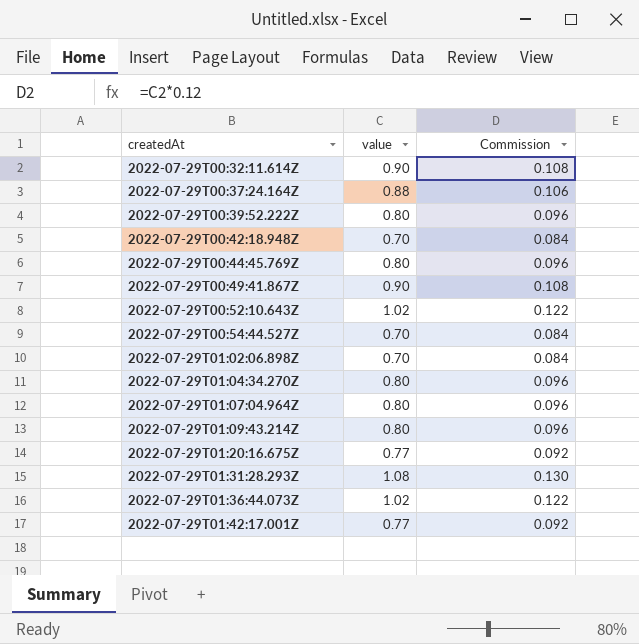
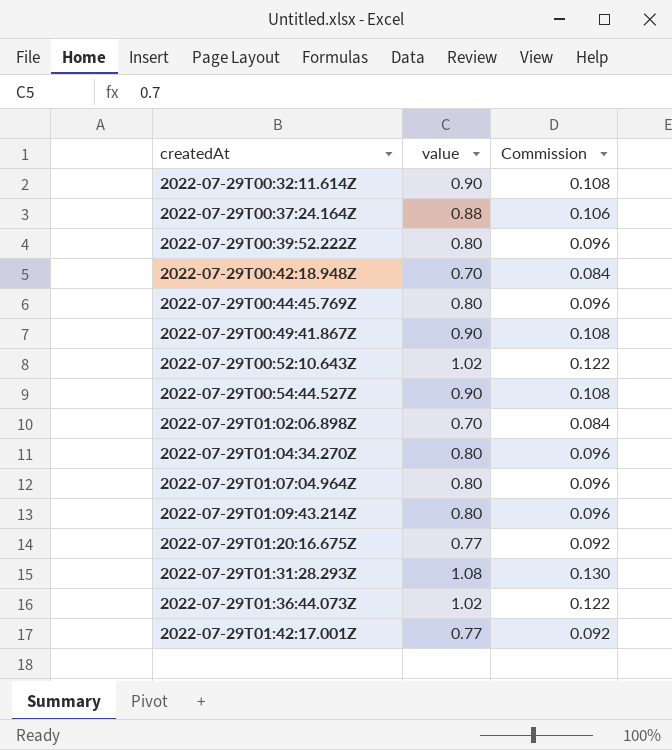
2022-07-29T00:54:44.527Z | value: 0.70 -> 0.90
2022-07-29T00:54:44.527Z | Commission: 0.084 -> 0.108

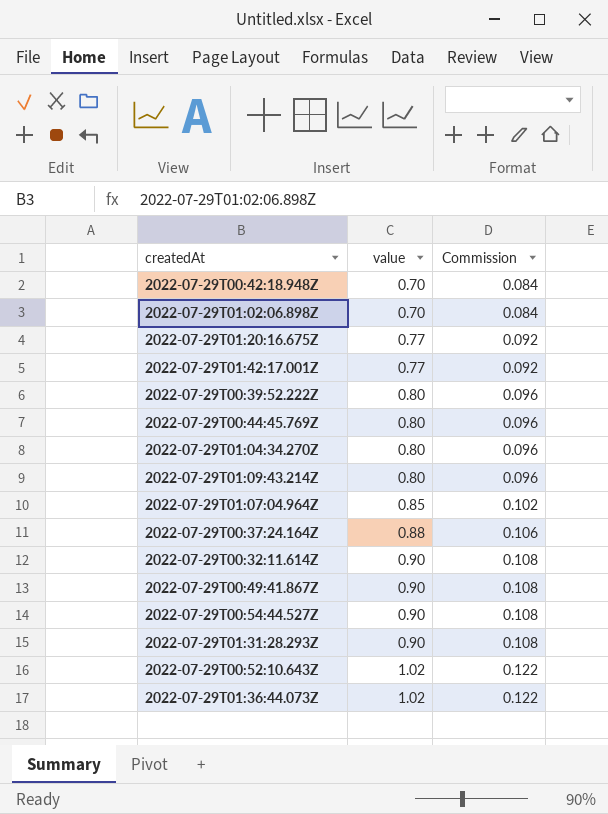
row order: createdAt ascending -> value ascending
2022-07-29T01:07:04.964Z | value: 0.80 -> 0.85
2022-07-29T01:07:04.964Z | Commission: 0.096 -> 0.102
2022-07-29T01:31:28.293Z | value: 1.08 -> 0.90
2022-07-29T01:31:28.293Z | Commission: 0.130 -> 0.108

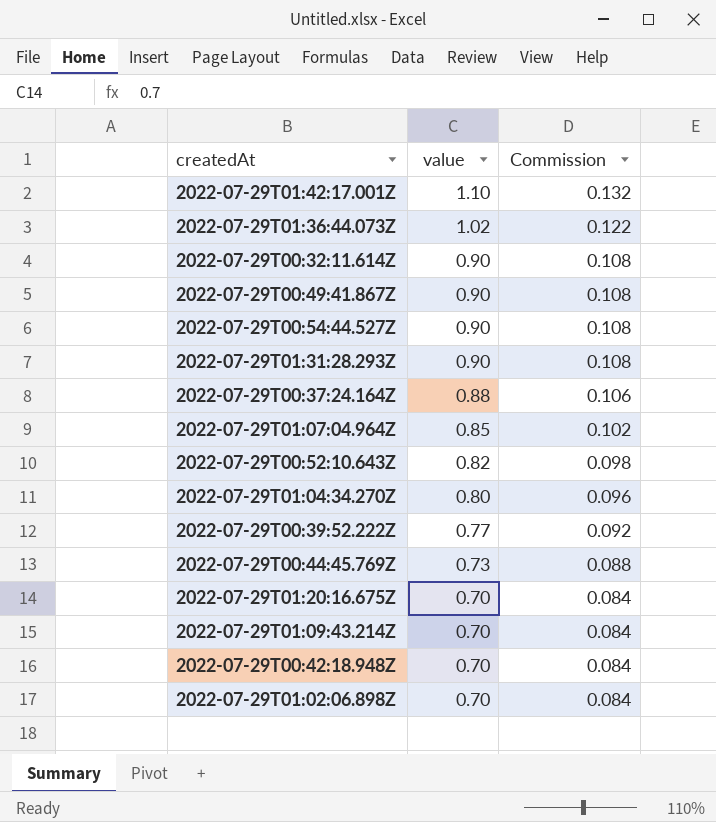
row order: value ascending -> value descending
2022-07-29T01:42:17.001Z | value: 0.77 -> 1.10
2022-07-29T01:42:17.001Z | Commission: 0.092 -> 0.132
2022-07-29T00:52:10.643Z | value: 1.02 -> 0.82
2022-07-29T00:52:10.643Z | Commission: 0.122 -> 0.098
2022-07-29T00:39:52.222Z | value: 0.80 -> 0.77
2022-07-29T00:39:52.222Z | Commission: 0.096 -> 0.092
2022-07-29T00:44:45.769Z | value: 0.80 -> 0.73
2022-07-29T00:44:45.769Z | Commission: 0.096 -> 0.088
2022-07-29T01:20:16.675Z | value: 0.77 -> 0.70
2022-07-29T01:20:16.675Z | Commission: 0.092 -> 0.084
2022-07-29T01:09:43.214Z | value: 0.80 -> 0.70
2022-07-29T01:09:43.214Z | Commission: 0.096 -> 0.084

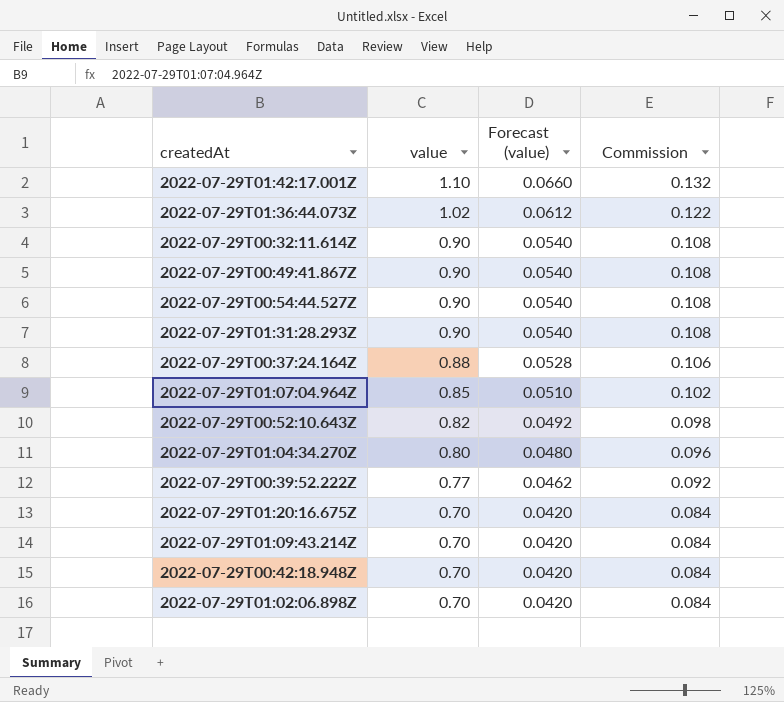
column Forecast (value) | formula: none -> [value] * 0.06
row 2022-07-29T00:44:45.769Z: 0.73 | 0.088 -> none

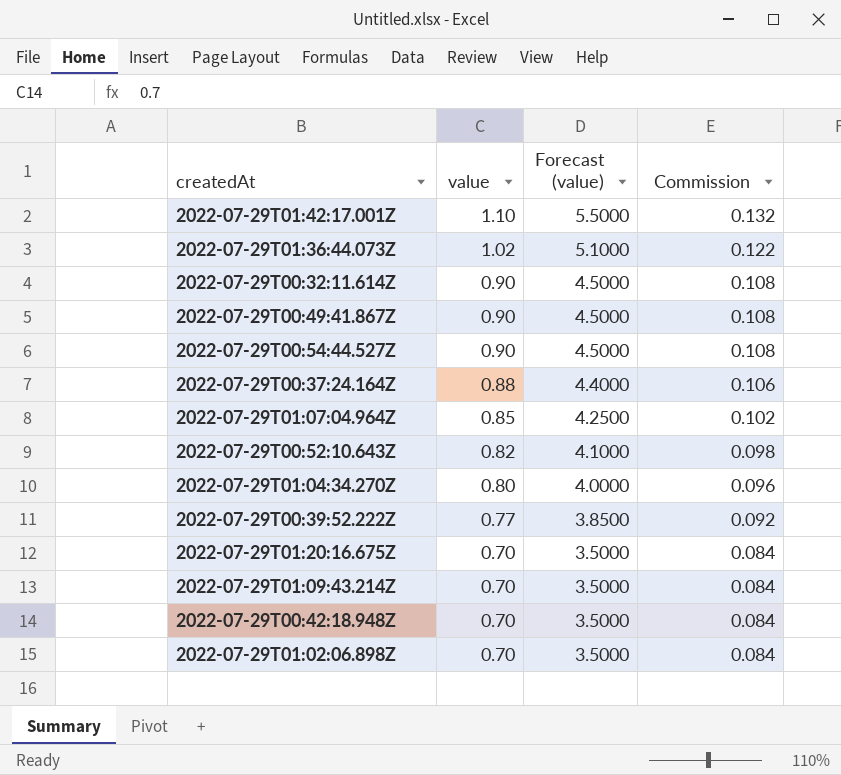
column Forecast (value) | formula: [value] * 0.06 -> [value] * 5
row 2022-07-29T01:31:28.293Z: 0.90 | 0.0540 | 0.108 -> none

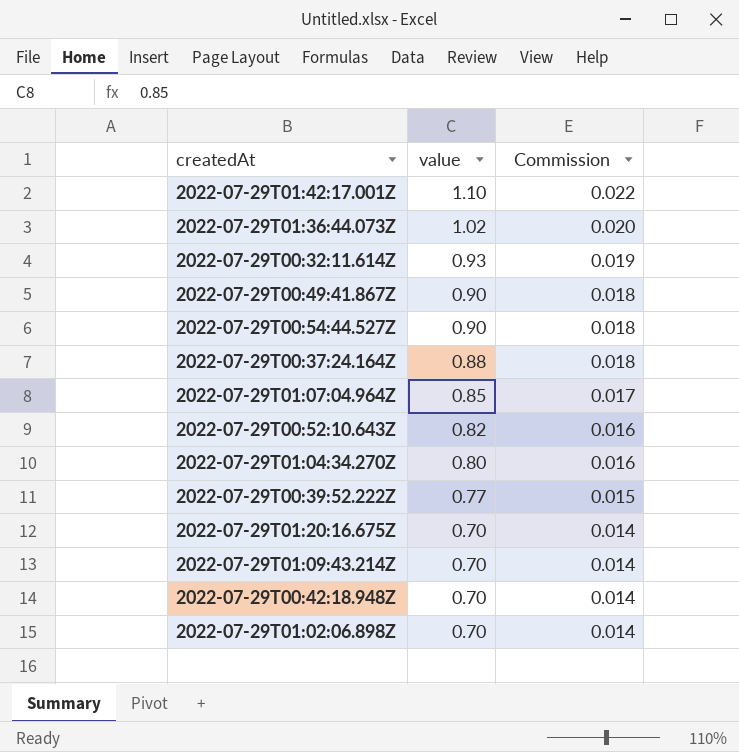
column Forecast (value) | formula: [value] * 5 -> none
column Commission | formula: [value] * 0.12 -> [value] * 0.02
2022-07-29T00:32:11.614Z | value: 0.90 -> 0.93

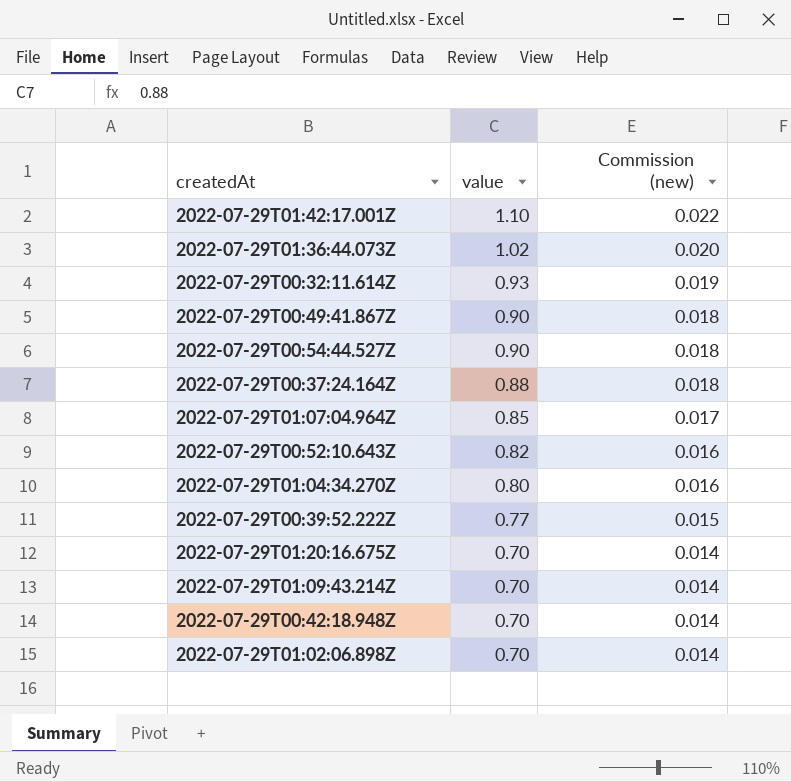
column name: Commission -> Commission (new)

